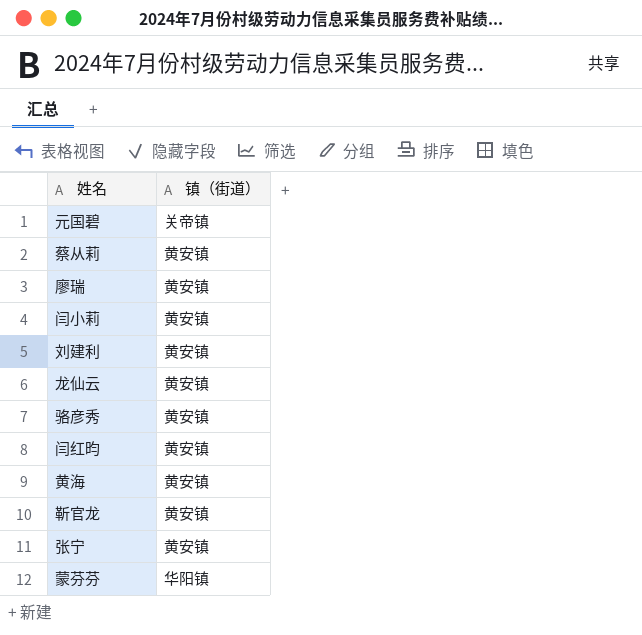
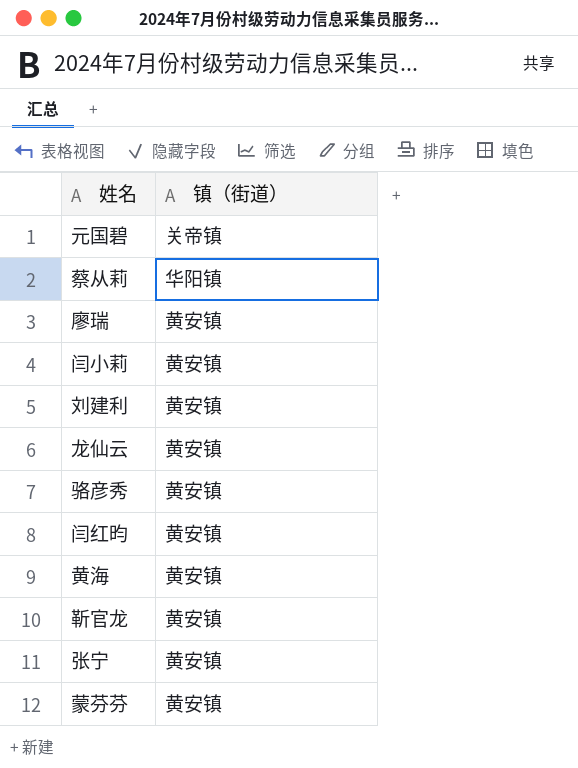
蔡从莉 | 镇（街道）: 黄安镇 -> 华阳镇
蒙芬芬 | 镇（街道）: 华阳镇 -> 黄安镇

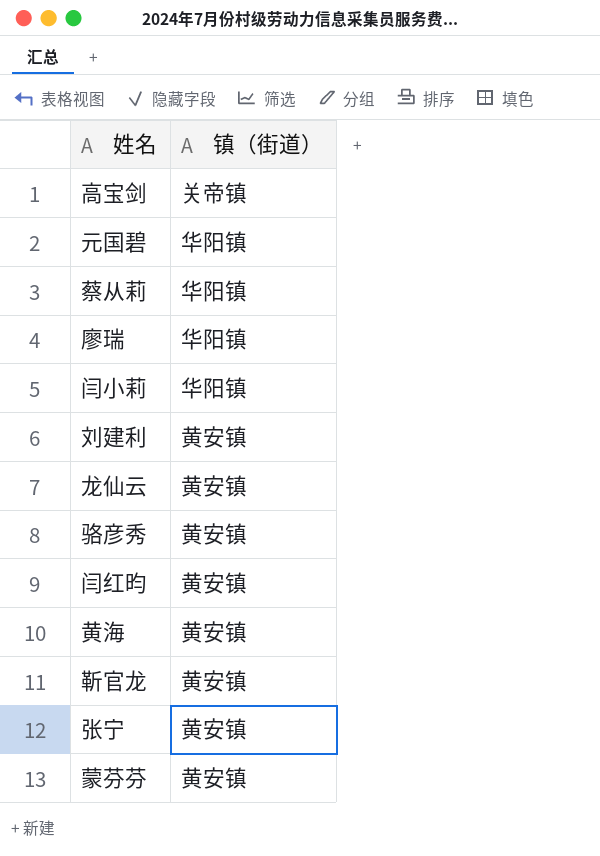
row 高宝剑: none -> 关帝镇
元国碧 | 镇（街道）: 关帝镇 -> 华阳镇
廖瑞 | 镇（街道）: 黄安镇 -> 华阳镇
闫小莉 | 镇（街道）: 黄安镇 -> 华阳镇

